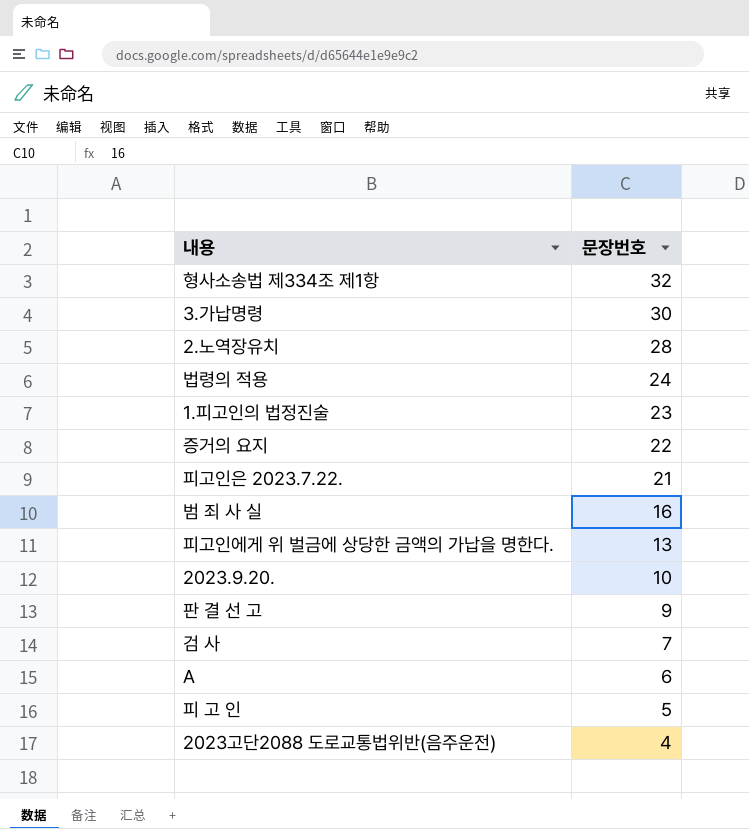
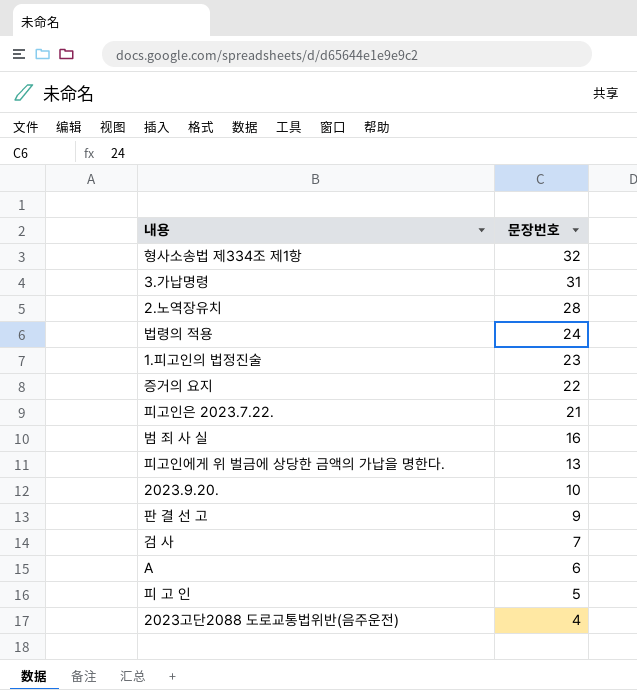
3.가납명령 | 문장번호: 30 -> 31

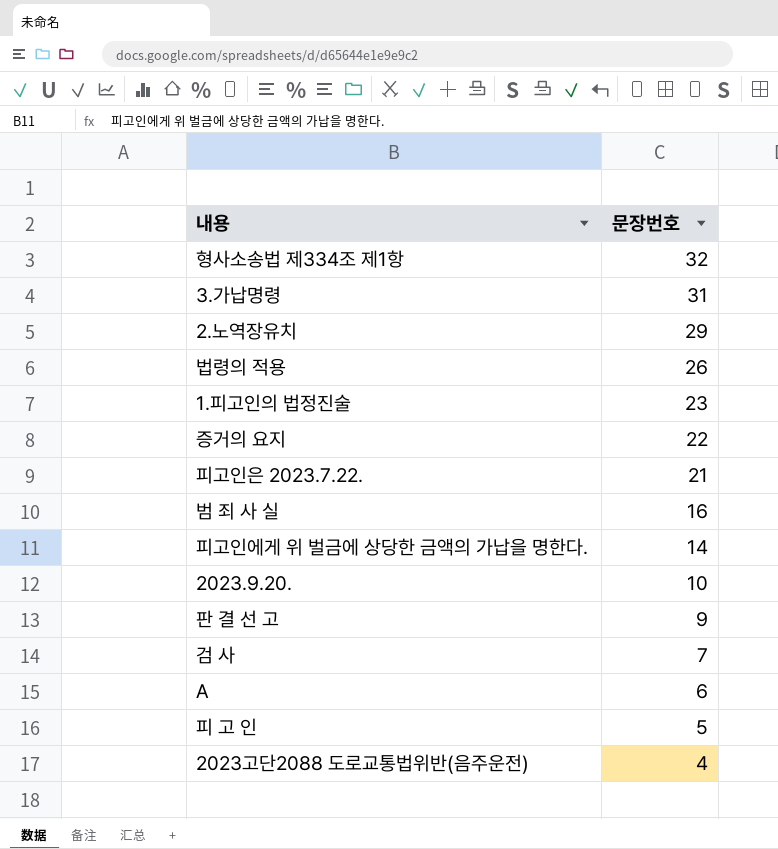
2.노역장유치 | 문장번호: 28 -> 29
법령의 적용 | 문장번호: 24 -> 26
피고인에게 위 벌금에 상당한 금액의 가납을 명한다. | 문장번호: 13 -> 14

